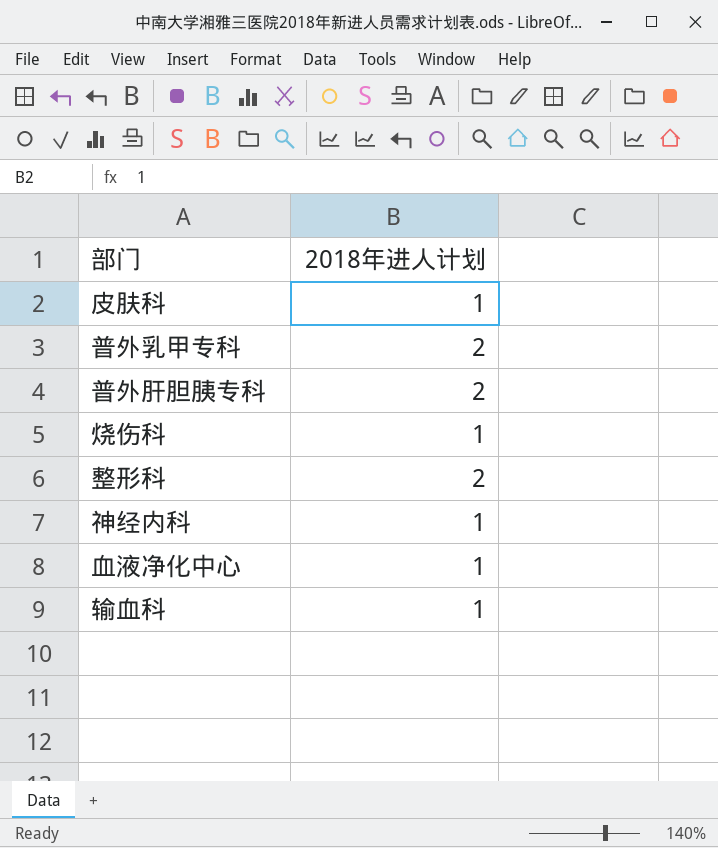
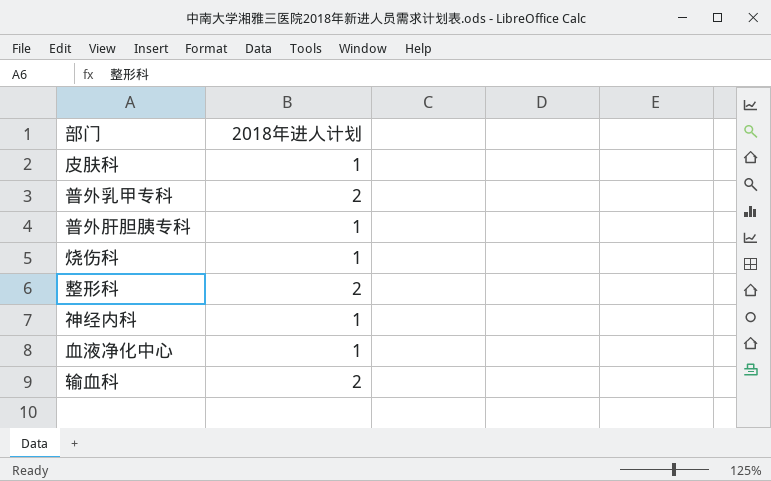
普外肝胆胰专科 | 2018年进人计划: 2 -> 1
输血科 | 2018年进人计划: 1 -> 2

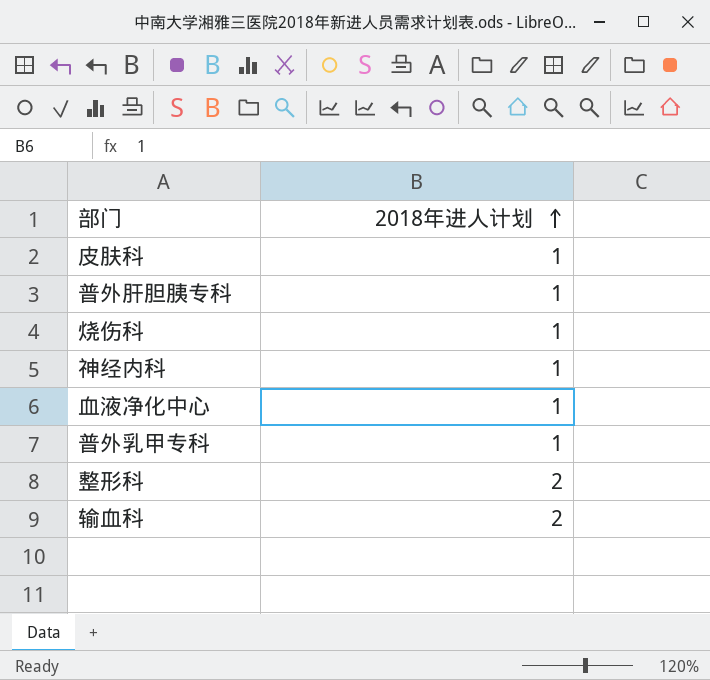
row order: none -> 2018年进人计划 ascending
普外乳甲专科 | 2018年进人计划: 2 -> 1

